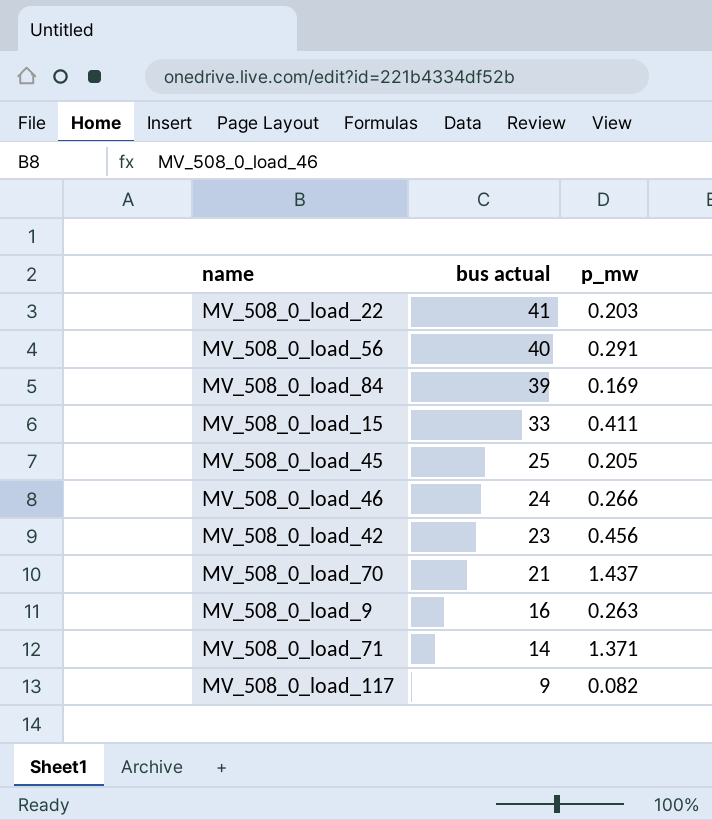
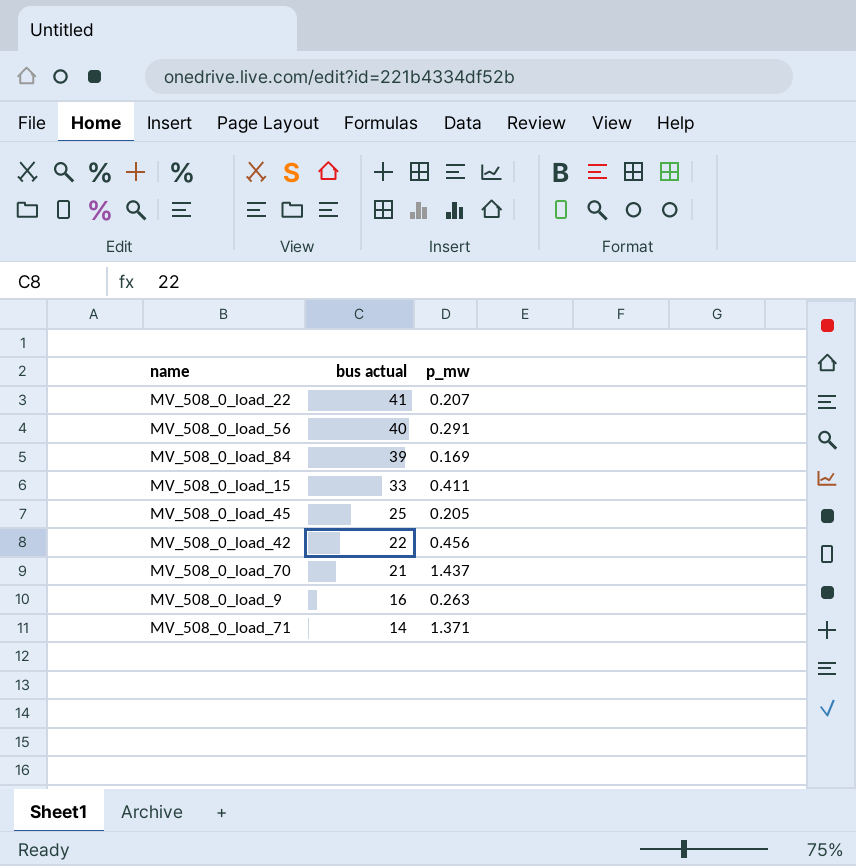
row MV_508_0_load_46: 24 | 0.266 -> none
row MV_508_0_load_117: 9 | 0.082 -> none
MV_508_0_load_22 | p_mw: 0.203 -> 0.207
MV_508_0_load_42 | bus actual: 23 -> 22

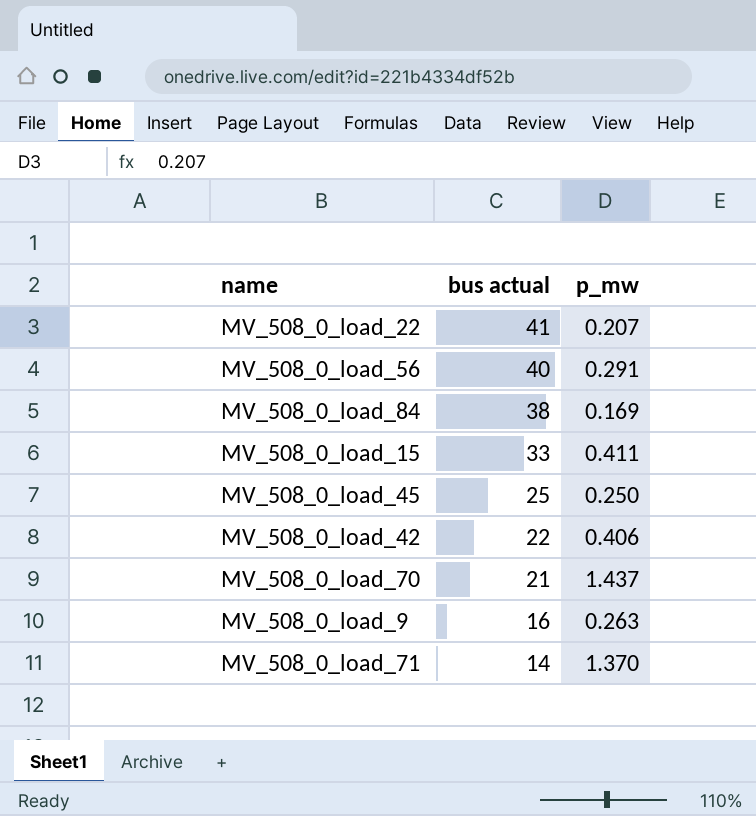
MV_508_0_load_84 | bus actual: 39 -> 38
MV_508_0_load_45 | p_mw: 0.205 -> 0.250
MV_508_0_load_42 | p_mw: 0.456 -> 0.406
MV_508_0_load_71 | p_mw: 1.371 -> 1.370

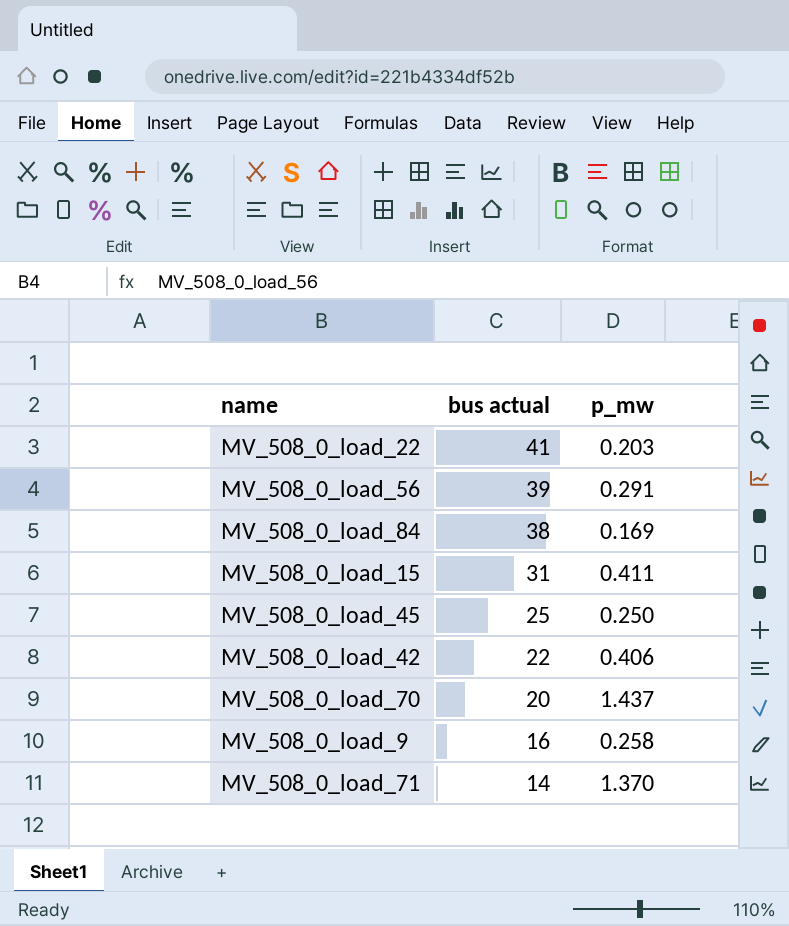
MV_508_0_load_22 | p_mw: 0.207 -> 0.203
MV_508_0_load_56 | bus actual: 40 -> 39
MV_508_0_load_15 | bus actual: 33 -> 31
MV_508_0_load_70 | bus actual: 21 -> 20
MV_508_0_load_9 | p_mw: 0.263 -> 0.258

